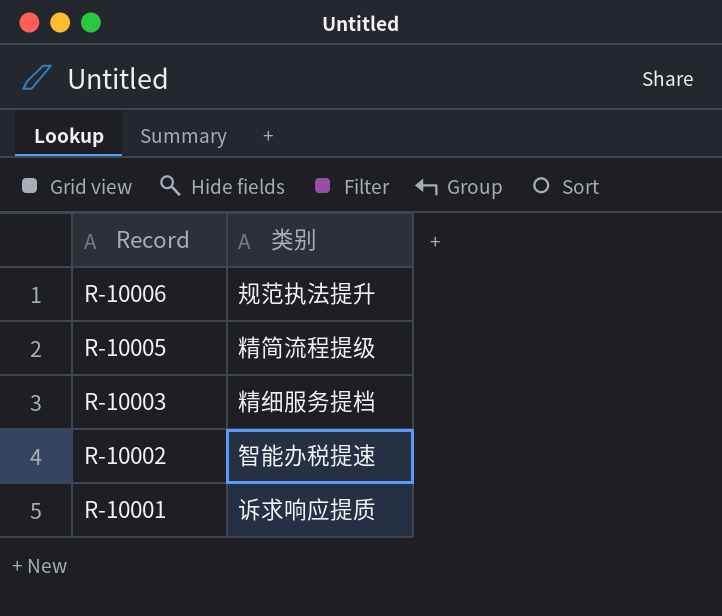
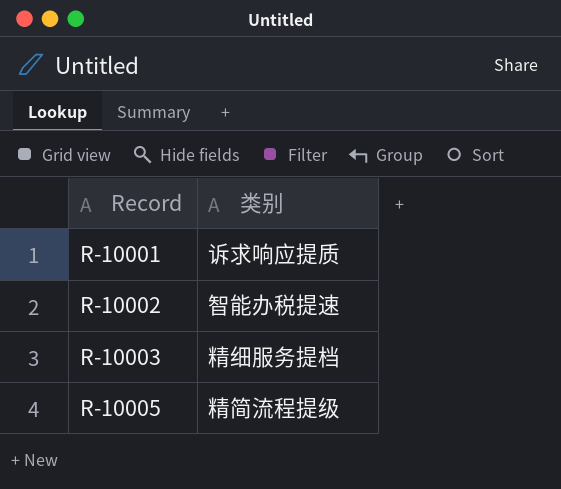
row order: Record descending -> Record ascending
row R-10006: 规范执法提升 -> none

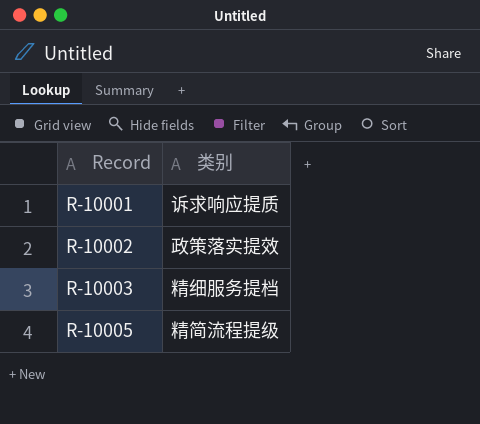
R-10002 | 类别: 智能办税提速 -> 政策落实提效

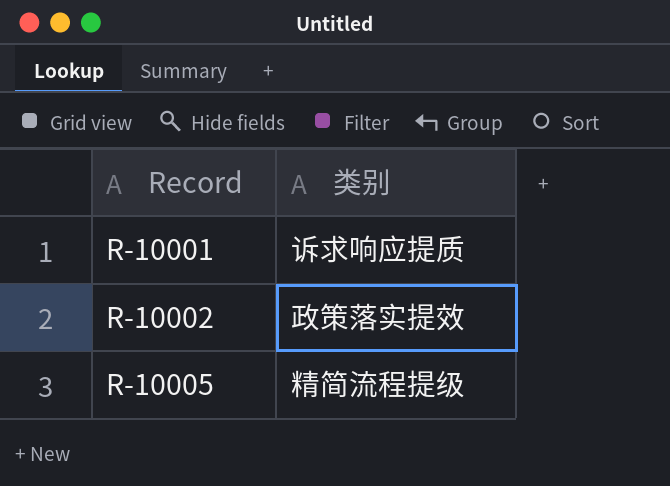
row R-10003: 精细服务提档 -> none

